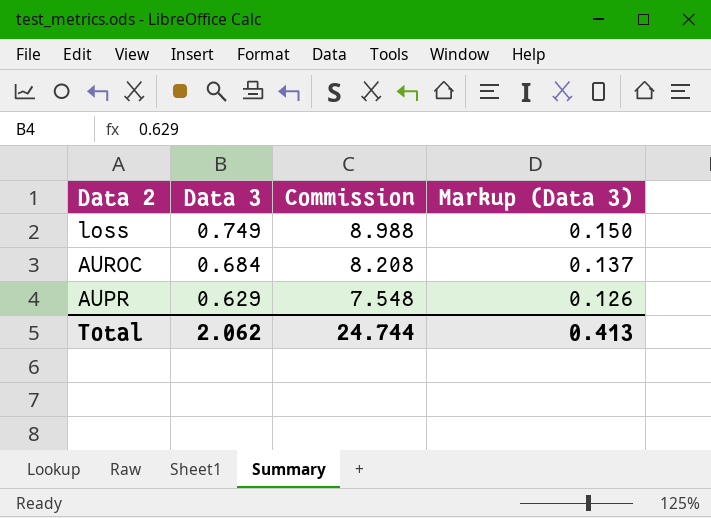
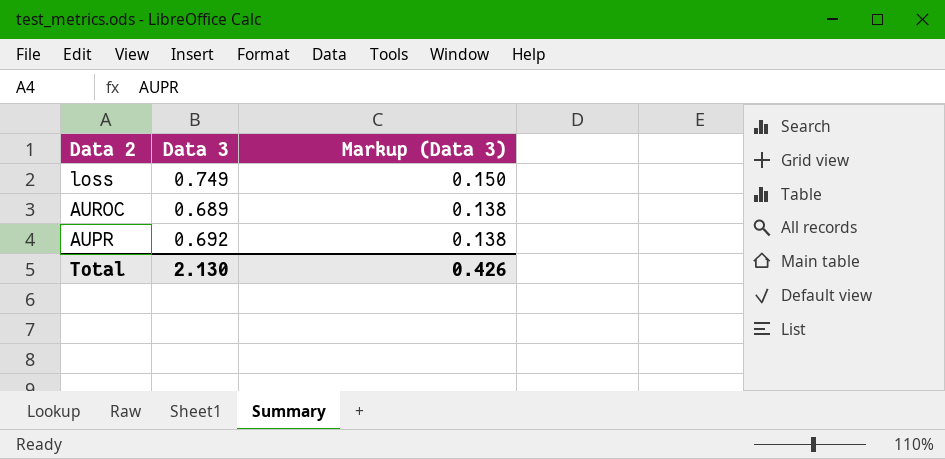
column Commission | formula: [Data 3] * 12 -> none
AUROC | Data 3: 0.684 -> 0.689
AUROC | Markup (Data 3): 0.137 -> 0.138
AUPR | Data 3: 0.629 -> 0.692
AUPR | Markup (Data 3): 0.126 -> 0.138
Total | Data 3: 2.062 -> 2.130
Total | Markup (Data 3): 0.413 -> 0.426

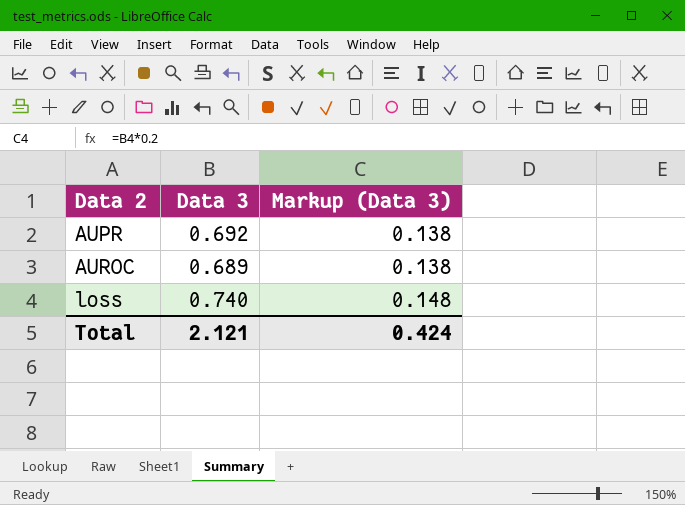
row order: Data 2 descending -> Data 2 ascending
loss | Data 3: 0.749 -> 0.740
loss | Markup (Data 3): 0.150 -> 0.148
Total | Data 3: 2.130 -> 2.121
Total | Markup (Data 3): 0.426 -> 0.424

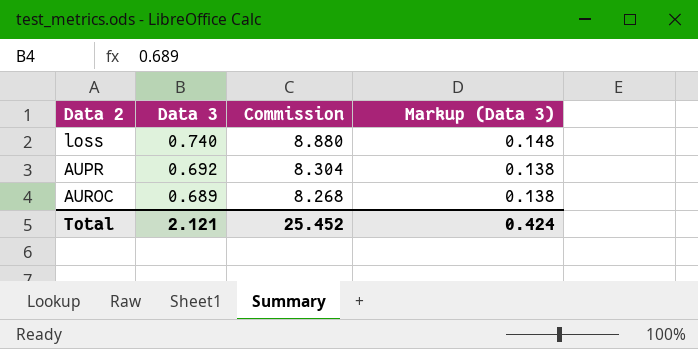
row order: Data 2 ascending -> Data 3 descending
column Commission | formula: none -> [Data 3] * 12

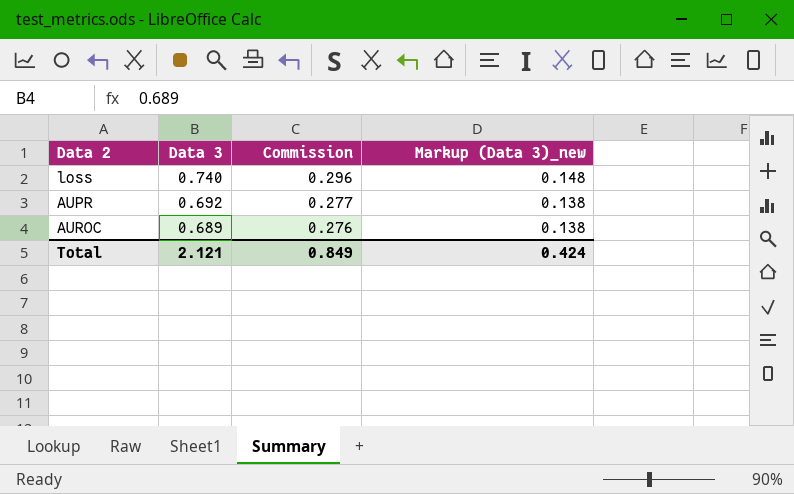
column Commission | formula: [Data 3] * 12 -> [Data 3] * 0.4
column name: Markup (Data 3) -> Markup (Data 3)_new
Total | Commission: 25.452 -> 0.849

